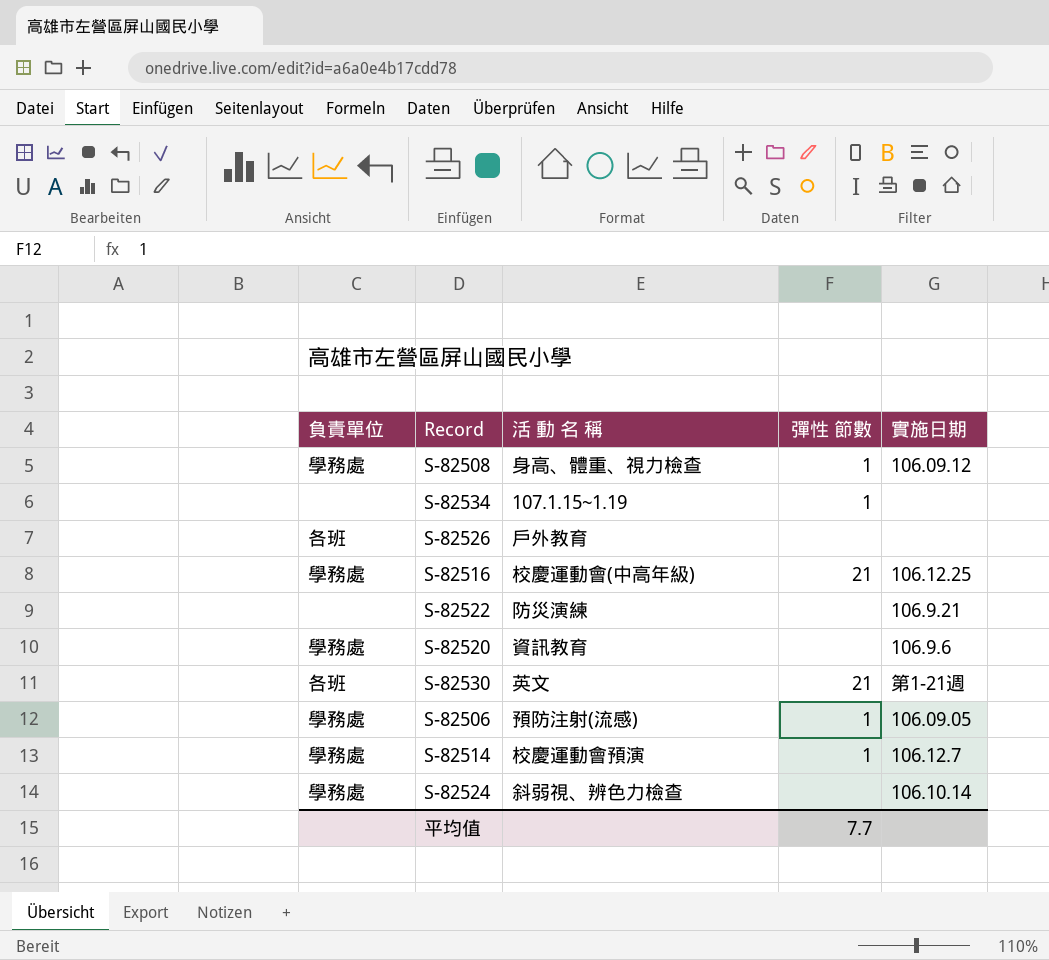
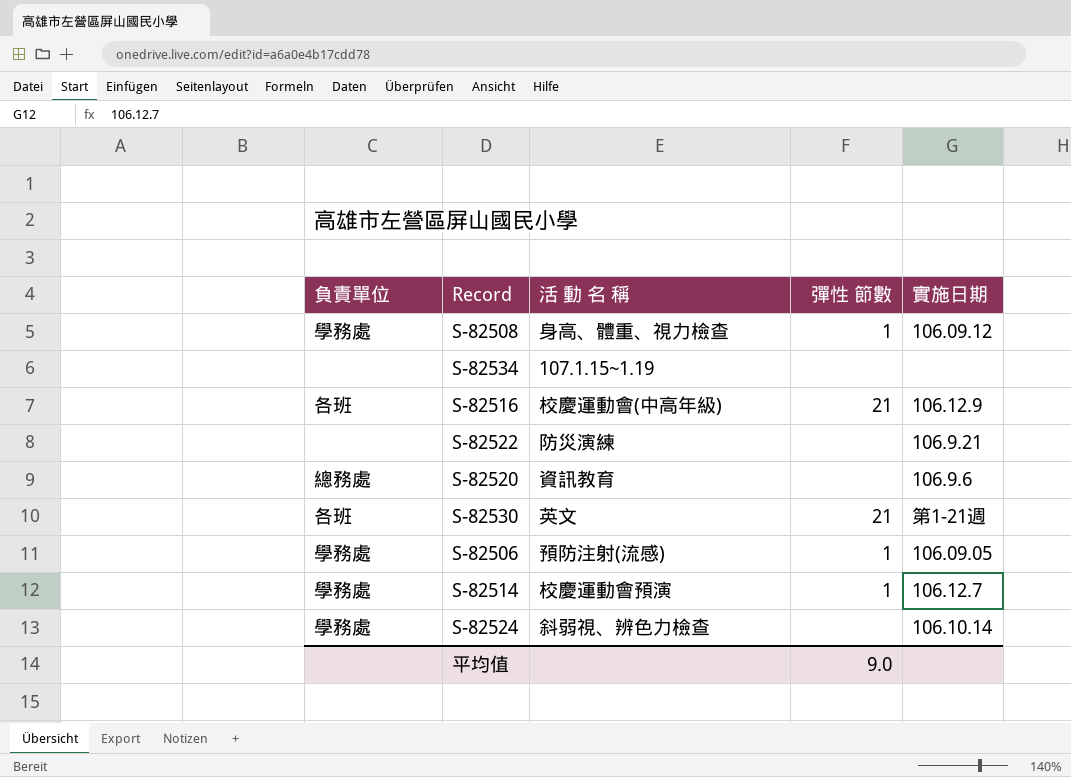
row S-82526: 各班 | 戶外教育 | none | none -> none
S-82534 | 彈性 節數: 1 -> none
S-82516 | 負責單位: 學務處 -> 各班
S-82516 | 實施日期: 106.12.25 -> 106.12.9
S-82520 | 負責單位: 學務處 -> 總務處
平均值 | 彈性 節數: 7.7 -> 9.0

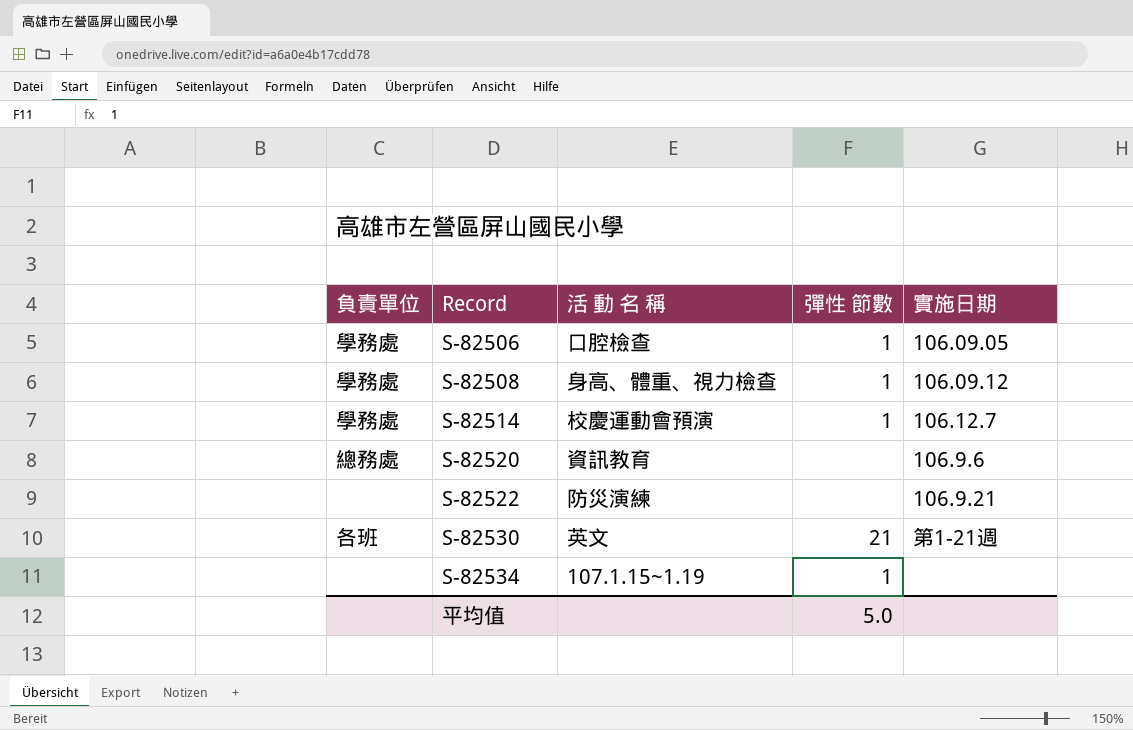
row order: none -> Record ascending
row S-82516: 各班 | 校慶運動會(中高年級) | 21 | 106.12.9 -> none
row S-82524: 學務處 | 斜弱視、辨色力檢查 | none | 106.10.14 -> none
S-82506 | 活 動 名 稱: 預防注射(流感) -> 口腔檢查
S-82534 | 彈性 節數: none -> 1
平均值 | 彈性 節數: 9.0 -> 5.0

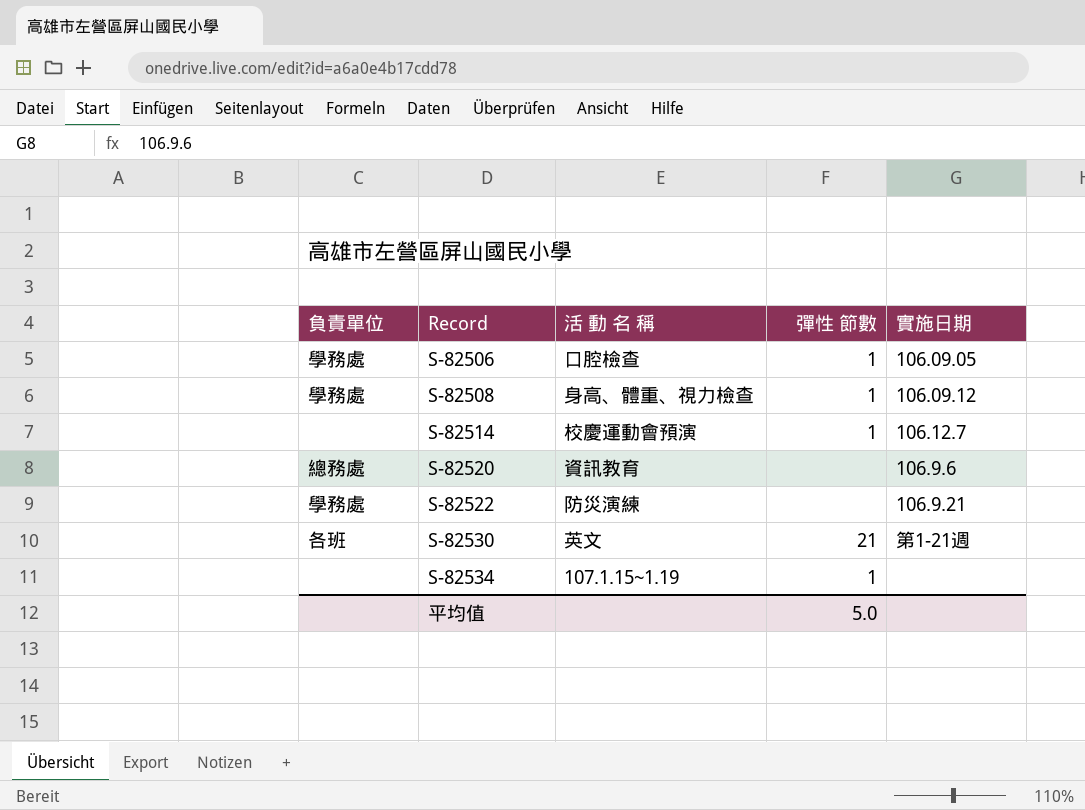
S-82514 | 負責單位: 學務處 -> none
S-82522 | 負責單位: none -> 學務處

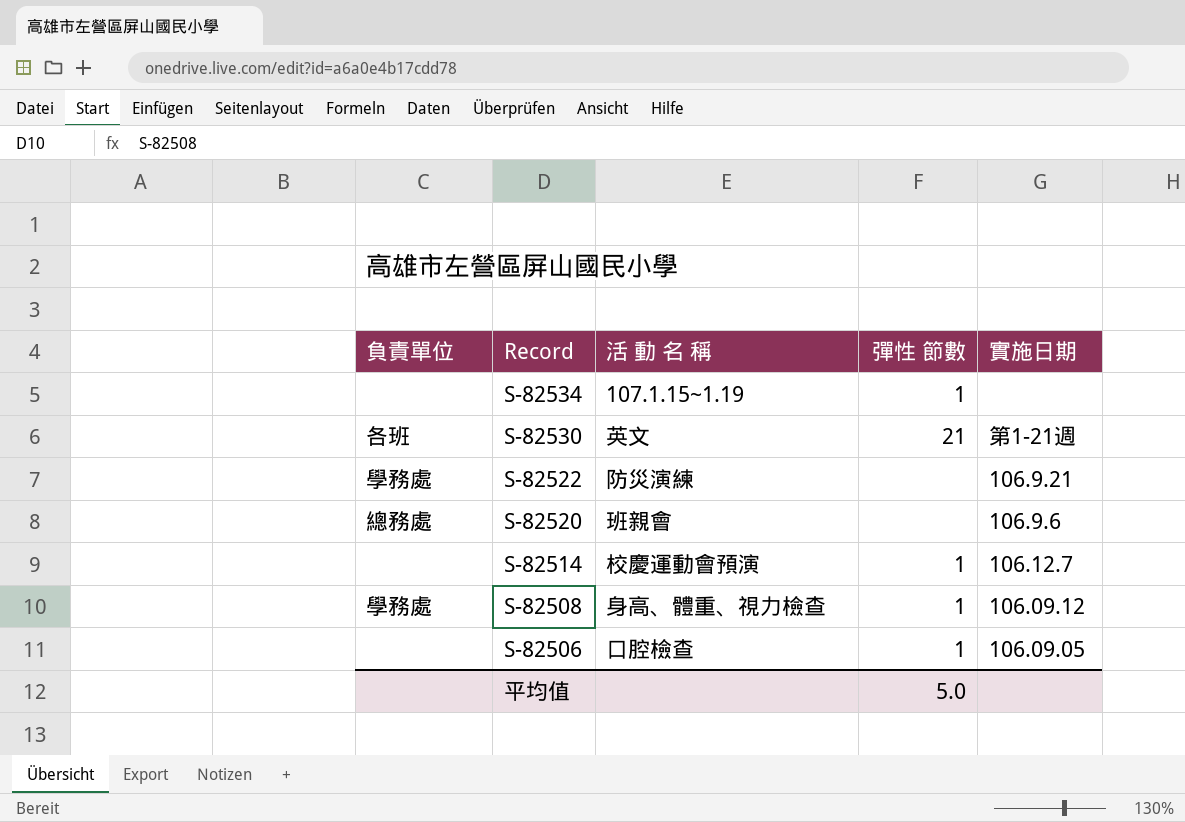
row order: Record ascending -> Record descending
S-82520 | 活 動 名 稱: 資訊教育 -> 班親會
S-82506 | 負責單位: 學務處 -> none

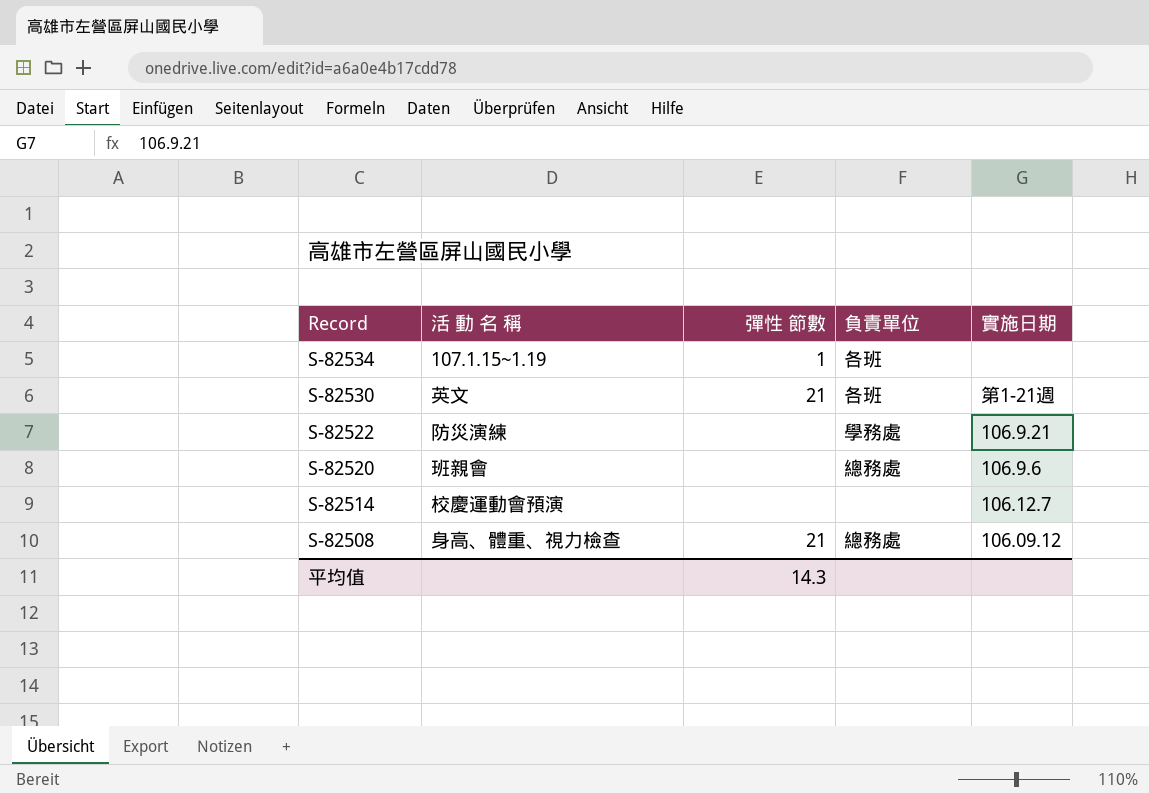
column 負責單位 | position: 1 -> 4
row S-82506: none | 口腔檢查 | 1 | 106.09.05 -> none
S-82534 | 負責單位: none -> 各班
S-82514 | 彈性 節數: 1 -> none
S-82508 | 彈性 節數: 1 -> 21
S-82508 | 負責單位: 學務處 -> 總務處
平均值 | 彈性 節數: 5.0 -> 14.3

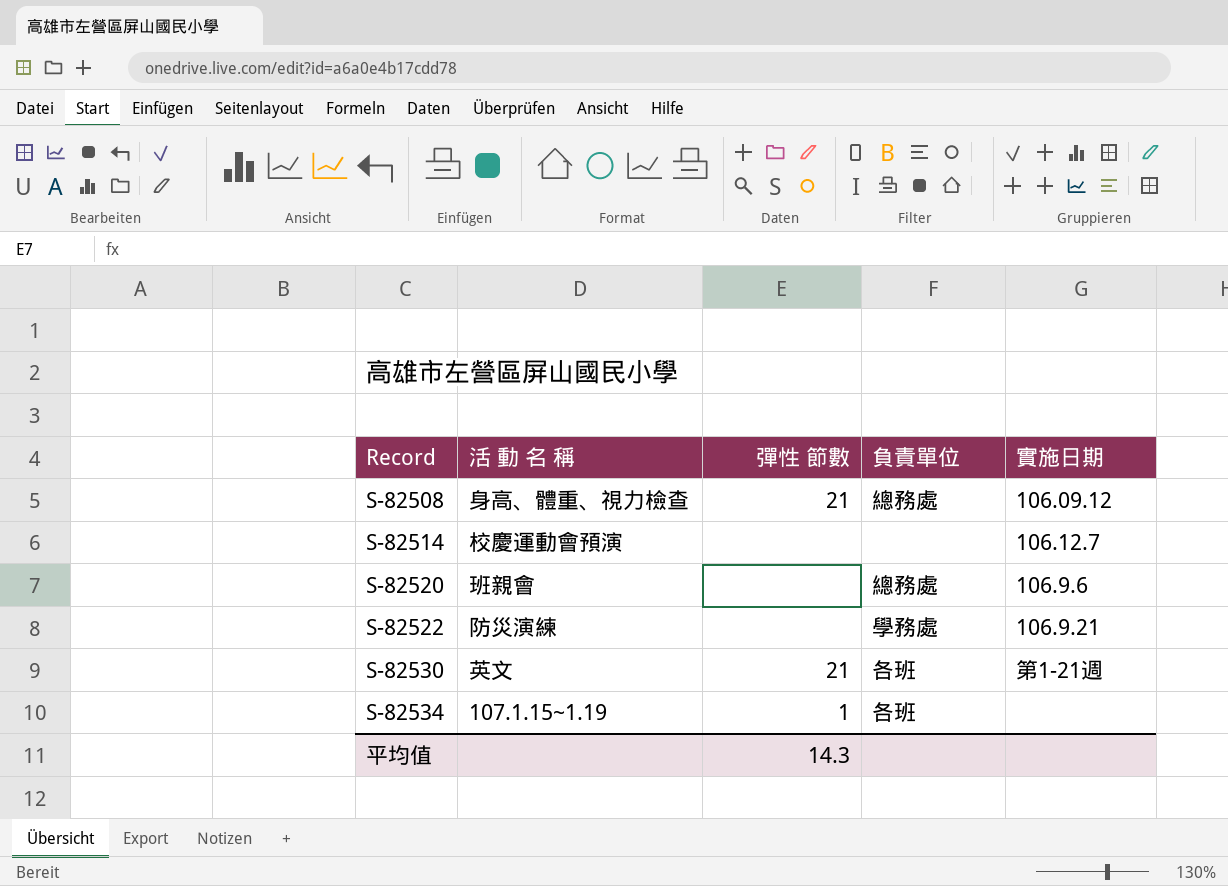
row order: Record descending -> Record ascending

